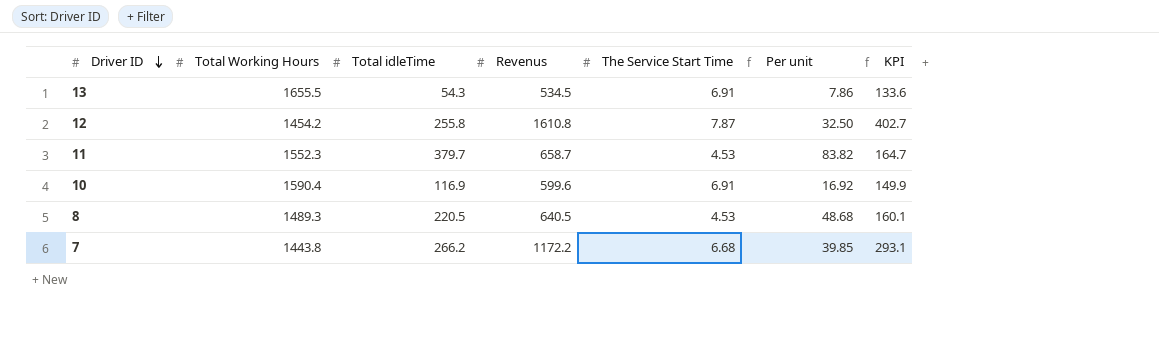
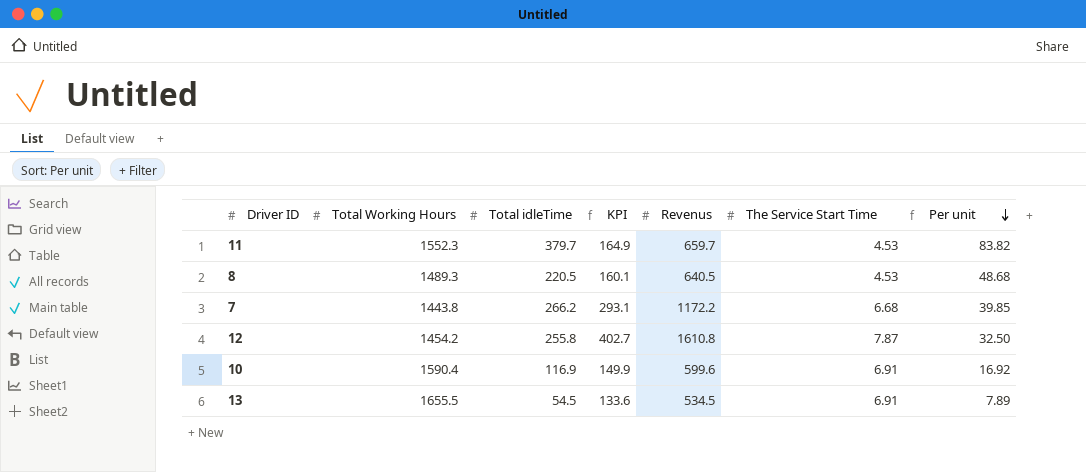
row order: Driver ID descending -> Per unit descending
column KPI | position: 7 -> 4
11 | KPI: 164.7 -> 164.9
11 | Revenus: 658.7 -> 659.7
13 | Total idleTime: 54.3 -> 54.5
13 | Per unit: 7.86 -> 7.89

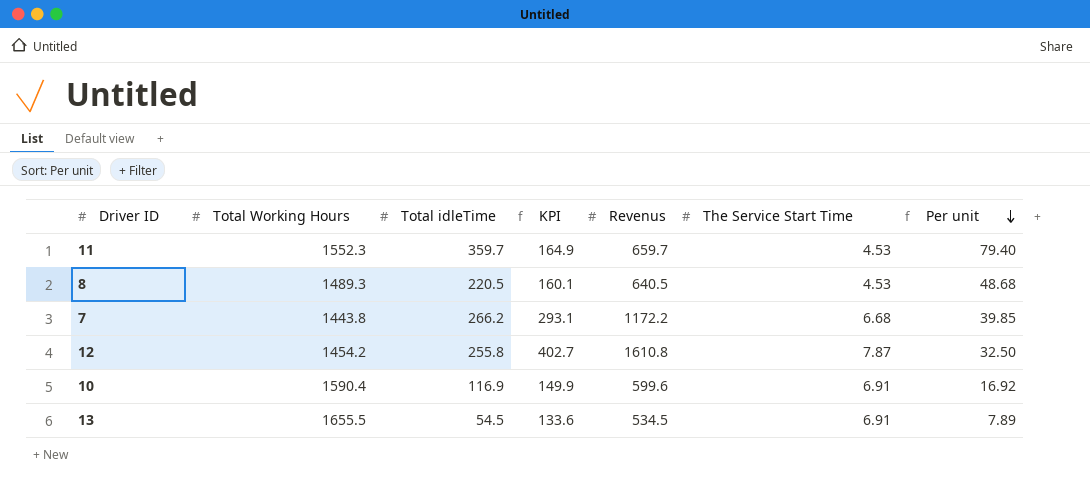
11 | Total idleTime: 379.7 -> 359.7
11 | Per unit: 83.82 -> 79.40

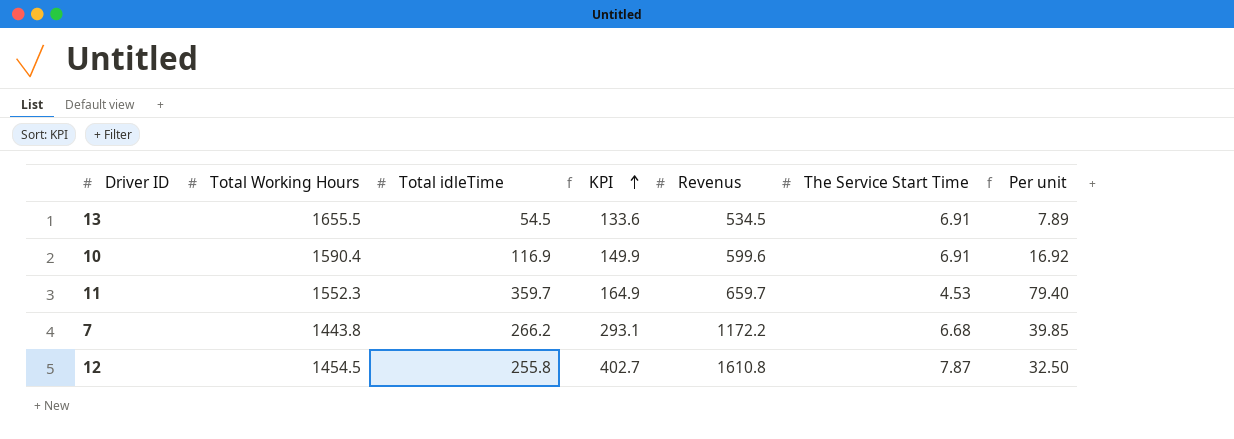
row order: Per unit descending -> KPI ascending
row 8: 1489.3 | 220.5 | 160.1 | 640.5 | 4.53 | 48.68 -> none
12 | Total Working Hours: 1454.2 -> 1454.5

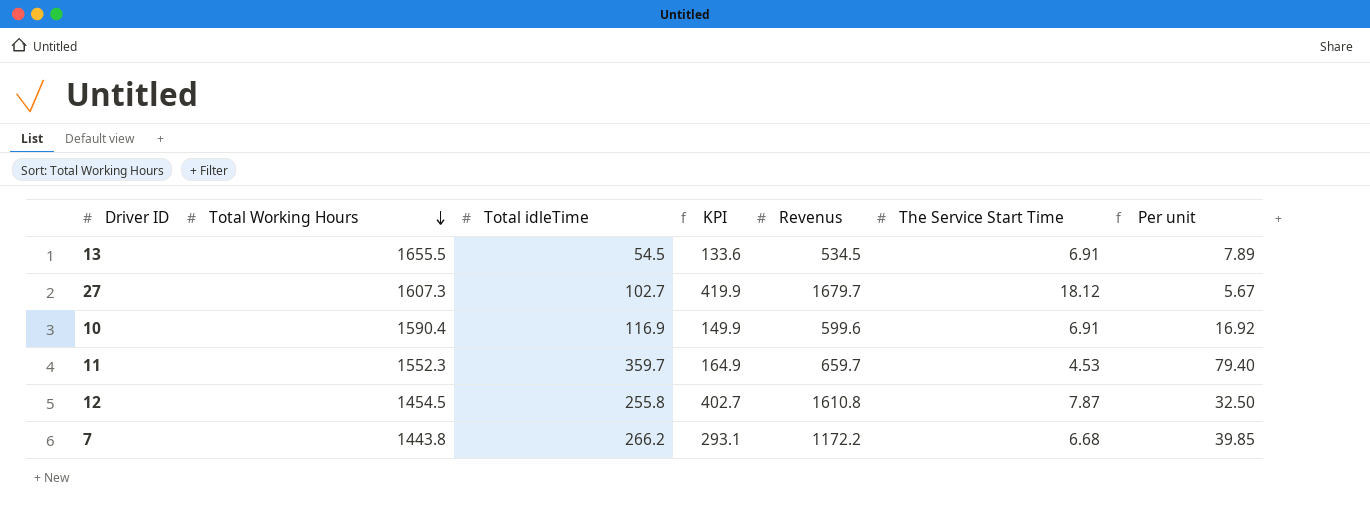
row order: KPI ascending -> Total Working Hours descending
row 27: none -> 1607.3 | 102.7 | 419.9 | 1679.7 | 18.12 | 5.67

